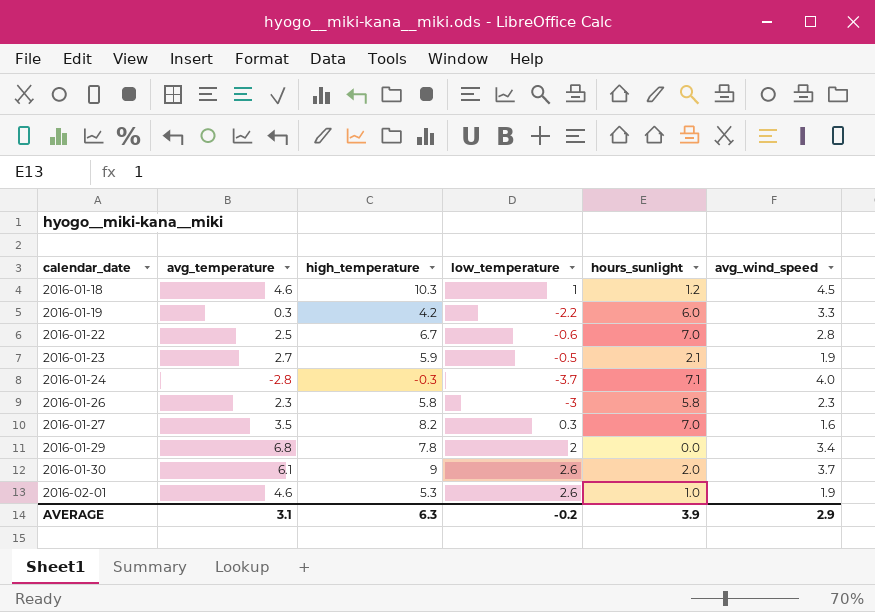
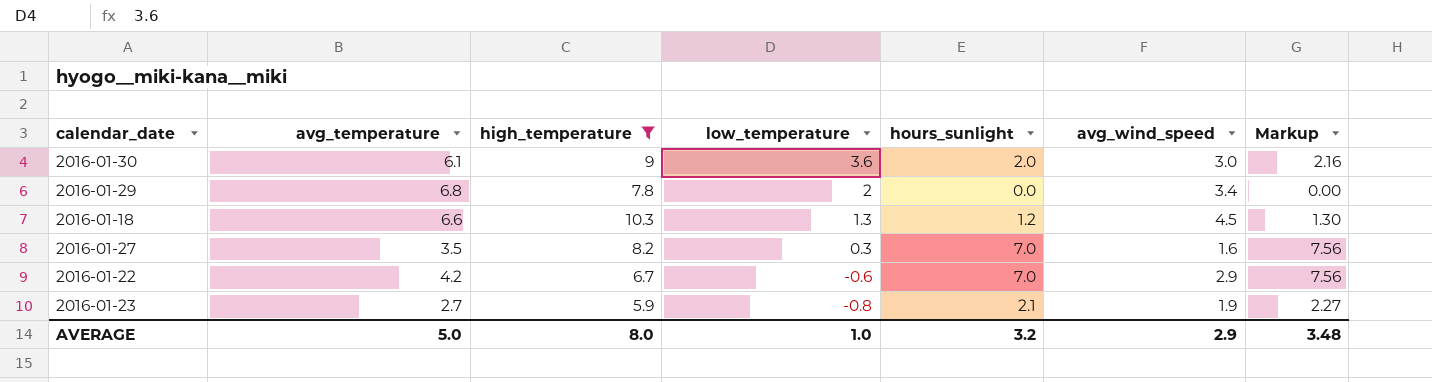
filter: none -> high_temperature >= 5.9
row order: calendar_date ascending -> low_temperature descending
column Markup | formula: none -> [hours_sunlight] * 1.08
2016-01-30 | low_temperature: 2.6 -> 3.6
2016-01-30 | avg_wind_speed: 3.7 -> 3.0
2016-01-18 | avg_temperature: 4.6 -> 6.6
2016-01-18 | low_temperature: 1 -> 1.3
2016-01-22 | avg_temperature: 2.5 -> 4.2
2016-01-22 | avg_wind_speed: 2.8 -> 2.9
2016-01-23 | low_temperature: -0.5 -> -0.8
AVERAGE | avg_temperature: 3.1 -> 5.0
AVERAGE | high_temperature: 6.3 -> 8.0
AVERAGE | low_temperature: -0.2 -> 1.0
AVERAGE | hours_sunlight: 3.9 -> 3.2

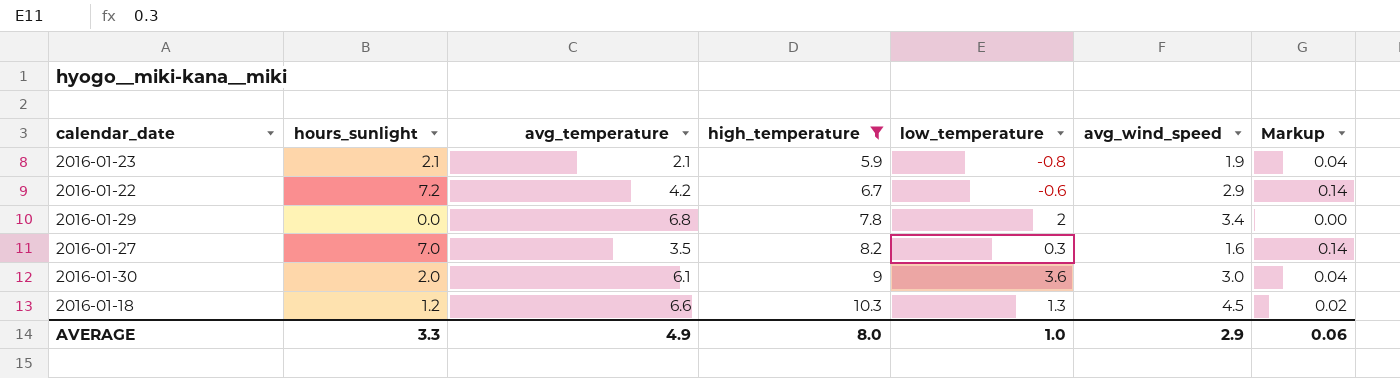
row order: low_temperature descending -> high_temperature ascending
column hours_sunlight | position: 5 -> 2
column Markup | formula: [hours_sunlight] * 1.08 -> [hours_sunlight] * 0.02
2016-01-23 | avg_temperature: 2.7 -> 2.1
2016-01-22 | hours_sunlight: 7.0 -> 7.2
AVERAGE | hours_sunlight: 3.2 -> 3.3
AVERAGE | avg_temperature: 5.0 -> 4.9
AVERAGE | Markup: 3.48 -> 0.06

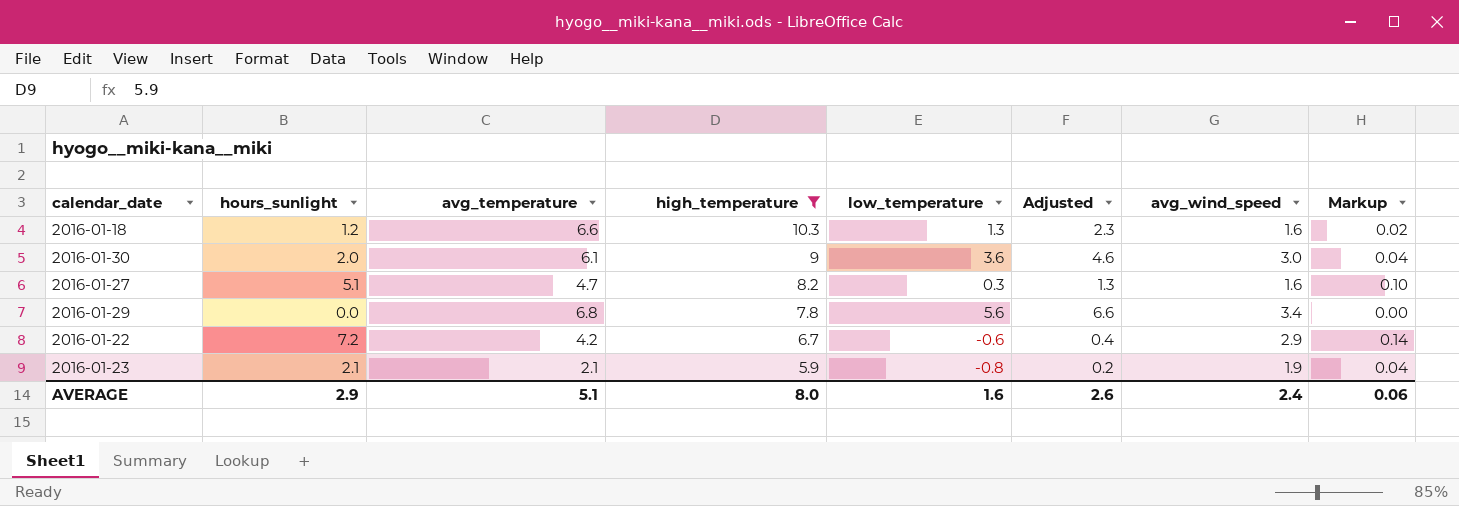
row order: high_temperature ascending -> high_temperature descending
column Adjusted | formula: none -> [low_temperature] + 1
2016-01-18 | avg_wind_speed: 4.5 -> 1.6
2016-01-27 | hours_sunlight: 7.0 -> 5.1
2016-01-27 | avg_temperature: 3.5 -> 4.7
2016-01-27 | Markup: 0.14 -> 0.10
2016-01-29 | low_temperature: 2 -> 5.6
AVERAGE | hours_sunlight: 3.3 -> 2.9
AVERAGE | avg_temperature: 4.9 -> 5.1
AVERAGE | low_temperature: 1.0 -> 1.6
AVERAGE | avg_wind_speed: 2.9 -> 2.4

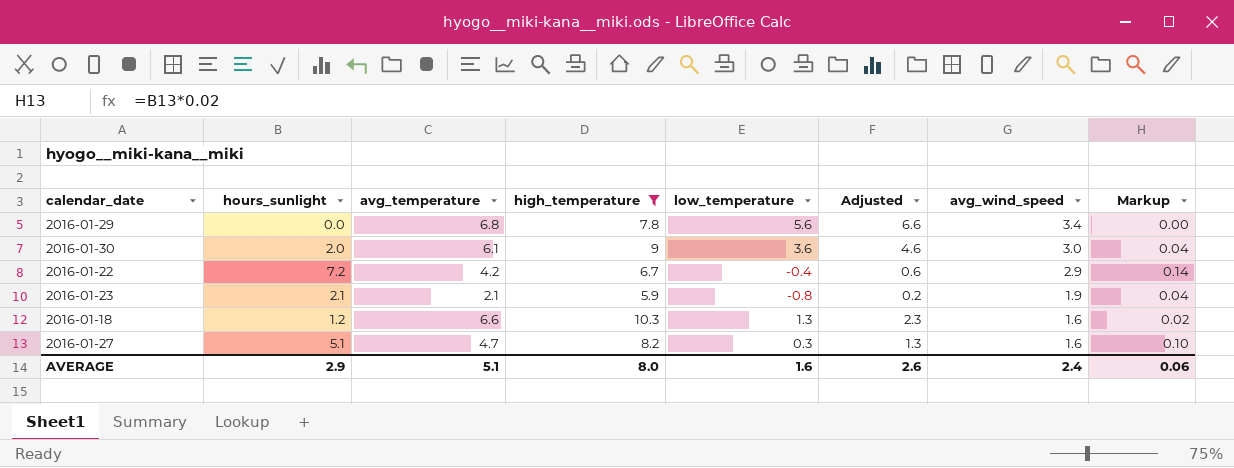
row order: high_temperature descending -> avg_wind_speed descending
2016-01-22 | low_temperature: -0.6 -> -0.4
2016-01-22 | Adjusted: 0.4 -> 0.6

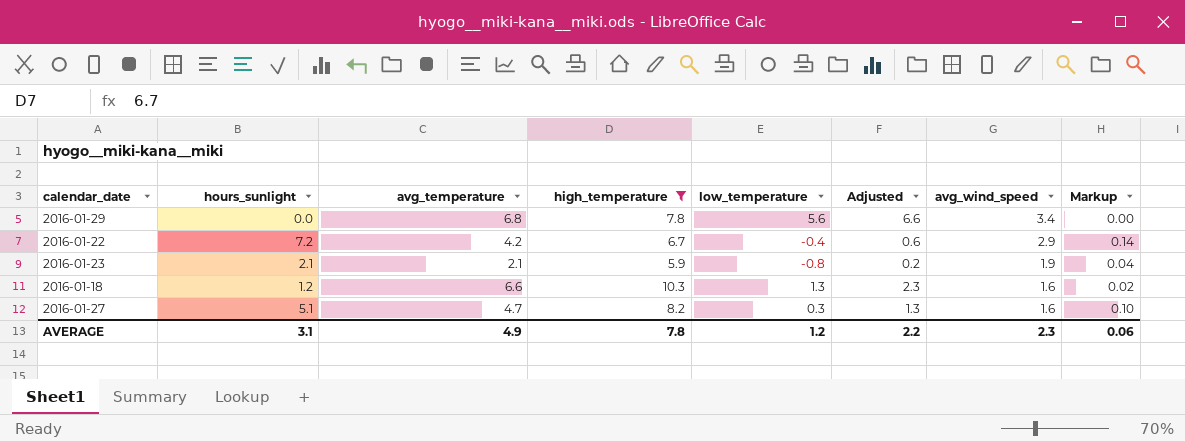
row 2016-01-30: 2.0 | 6.1 | 9 | 3.6 | 4.6 | 3.0 | 0.04 -> none
AVERAGE | hours_sunlight: 2.9 -> 3.1
AVERAGE | avg_temperature: 5.1 -> 4.9
AVERAGE | high_temperature: 8.0 -> 7.8
AVERAGE | low_temperature: 1.6 -> 1.2
AVERAGE | Adjusted: 2.6 -> 2.2
AVERAGE | avg_wind_speed: 2.4 -> 2.3

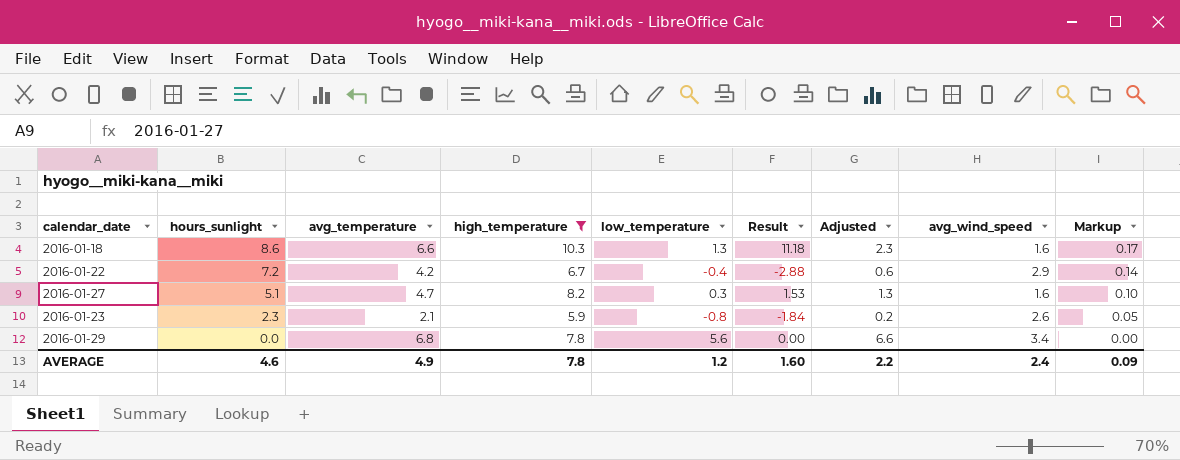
row order: avg_wind_speed descending -> hours_sunlight descending
column Result | formula: none -> [hours_sunlight] * [low_temperature]
2016-01-18 | hours_sunlight: 1.2 -> 8.6
2016-01-18 | Markup: 0.02 -> 0.17
2016-01-23 | hours_sunlight: 2.1 -> 2.3
2016-01-23 | avg_wind_speed: 1.9 -> 2.6
2016-01-23 | Markup: 0.04 -> 0.05
AVERAGE | hours_sunlight: 3.1 -> 4.6
AVERAGE | avg_wind_speed: 2.3 -> 2.4
AVERAGE | Markup: 0.06 -> 0.09

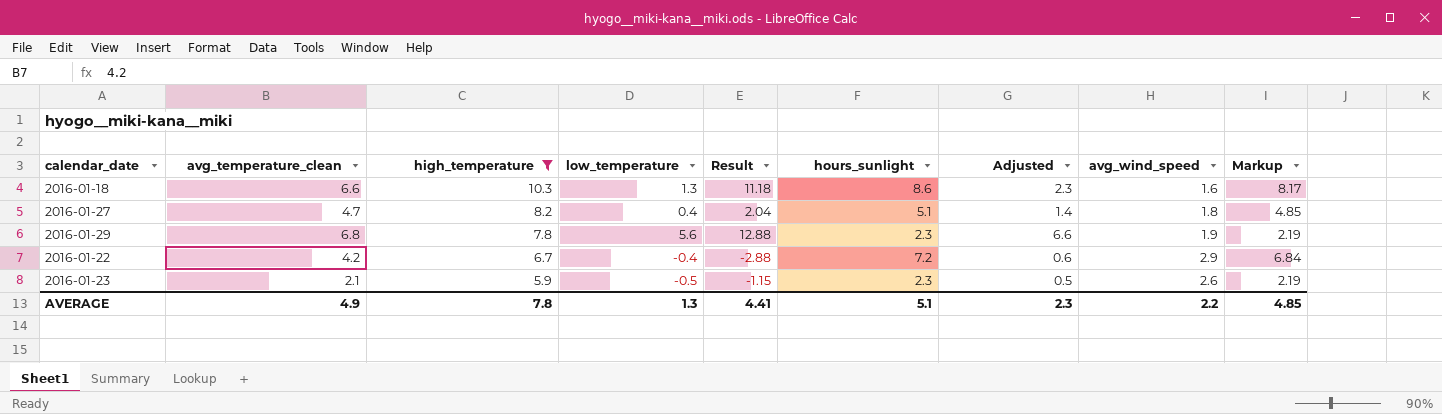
row order: hours_sunlight descending -> high_temperature descending
column name: avg_temperature -> avg_temperature_clean
column hours_sunlight | position: 2 -> 6
column Markup | formula: [hours_sunlight] * 0.02 -> [hours_sunlight] * 0.95
2016-01-27 | low_temperature: 0.3 -> 0.4
2016-01-27 | Result: 1.53 -> 2.04
2016-01-27 | Adjusted: 1.3 -> 1.4
2016-01-27 | avg_wind_speed: 1.6 -> 1.8
2016-01-29 | Result: 0.00 -> 12.88
2016-01-29 | hours_sunlight: 0.0 -> 2.3
2016-01-29 | avg_wind_speed: 3.4 -> 1.9
2016-01-23 | low_temperature: -0.8 -> -0.5
2016-01-23 | Result: -1.84 -> -1.15
2016-01-23 | Adjusted: 0.2 -> 0.5
AVERAGE | low_temperature: 1.2 -> 1.3
AVERAGE | Result: 1.60 -> 4.41
AVERAGE | hours_sunlight: 4.6 -> 5.1
AVERAGE | Adjusted: 2.2 -> 2.3
AVERAGE | avg_wind_speed: 2.4 -> 2.2
AVERAGE | Markup: 0.09 -> 4.85

